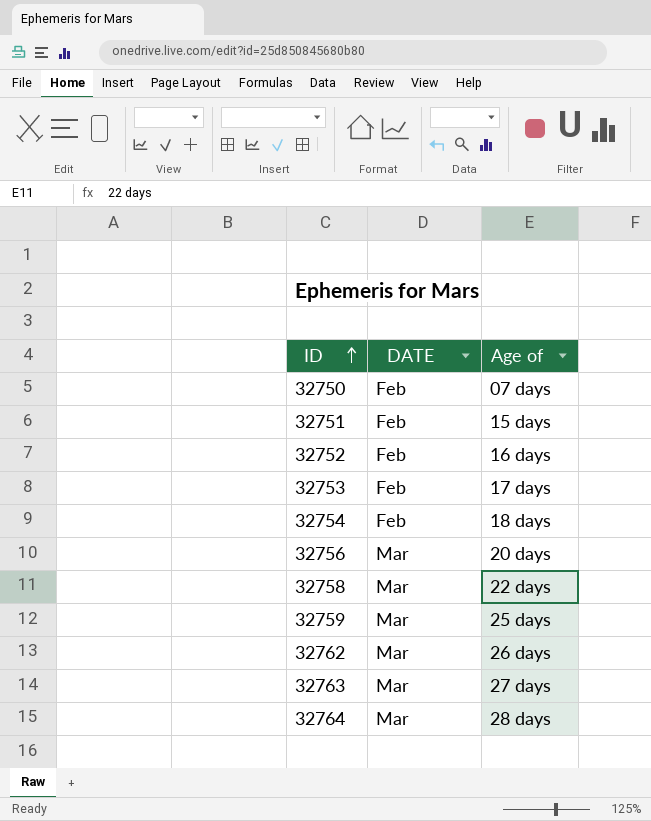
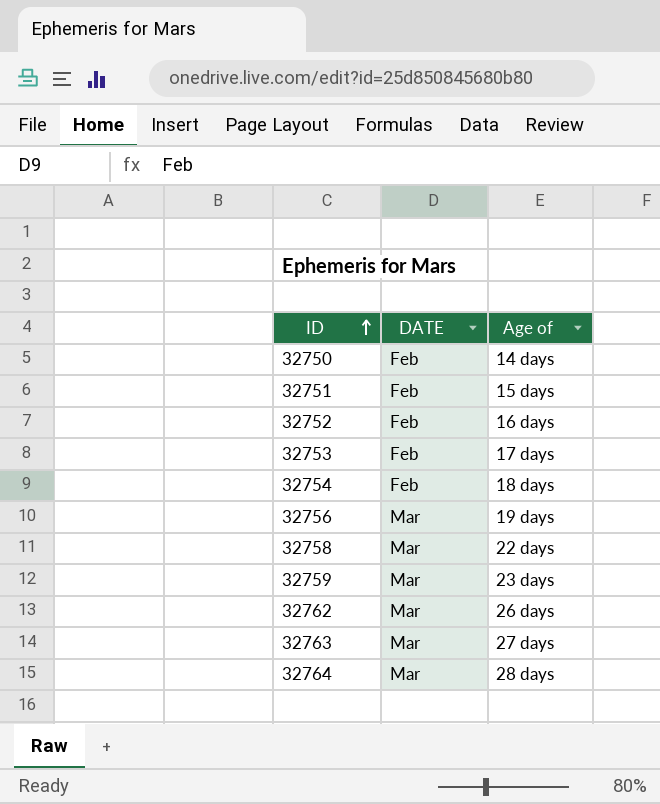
32750 | Age of: 07 days -> 14 days
32756 | Age of: 20 days -> 19 days
32759 | Age of: 25 days -> 23 days

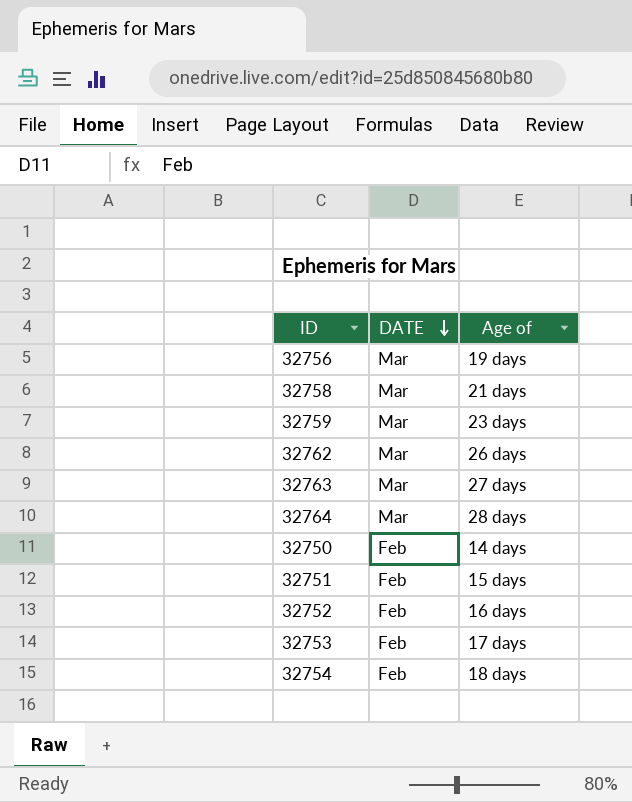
row order: ID ascending -> DATE descending
32758 | Age of: 22 days -> 21 days

